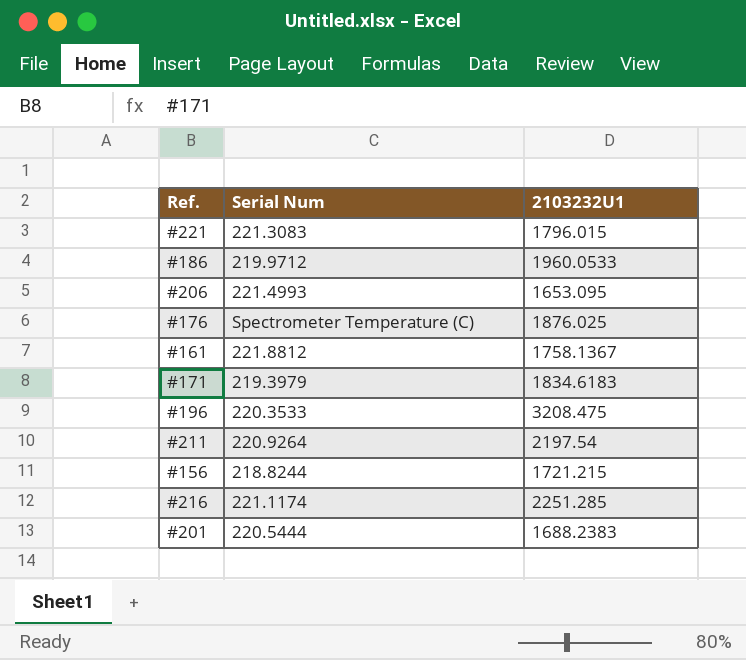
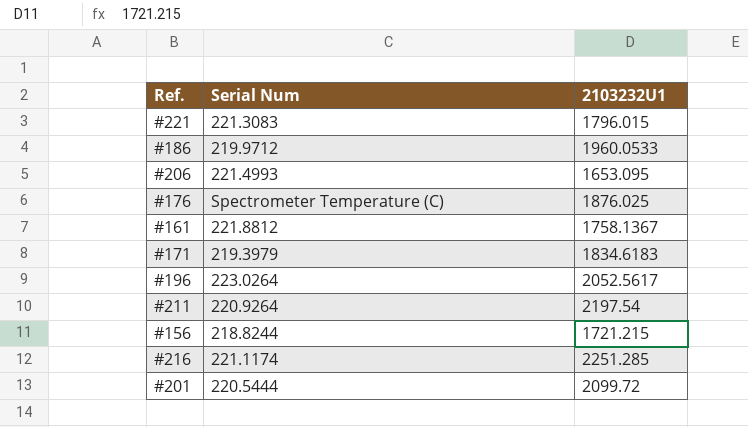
#196 | Serial Num: 220.3533 -> 223.0264
#196 | 2103232U1: 3208.475 -> 2052.5617
#201 | 2103232U1: 1688.2383 -> 2099.72

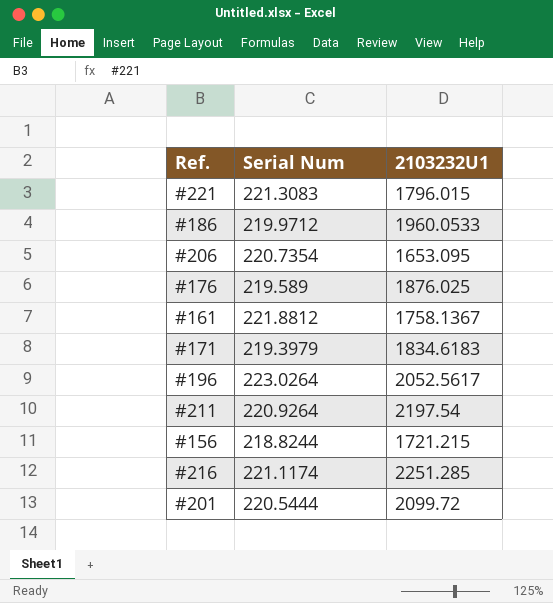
#206 | Serial Num: 221.4993 -> 220.7354
#176 | Serial Num: Spectrometer Temperature (C) -> 219.589

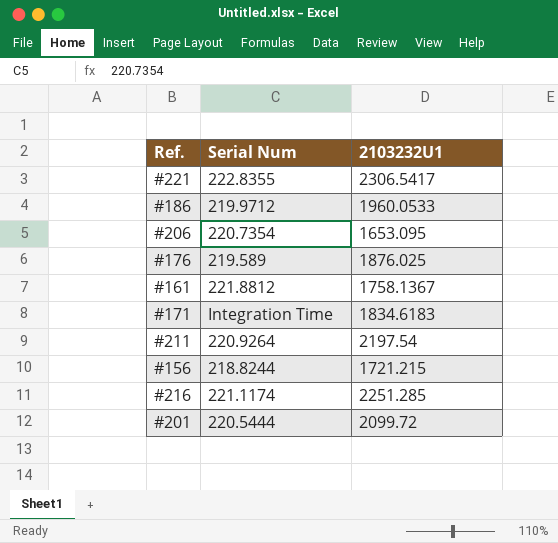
row #196: 223.0264 | 2052.5617 -> none
#221 | Serial Num: 221.3083 -> 222.8355
#221 | 2103232U1: 1796.015 -> 2306.5417
#171 | Serial Num: 219.3979 -> Integration Time

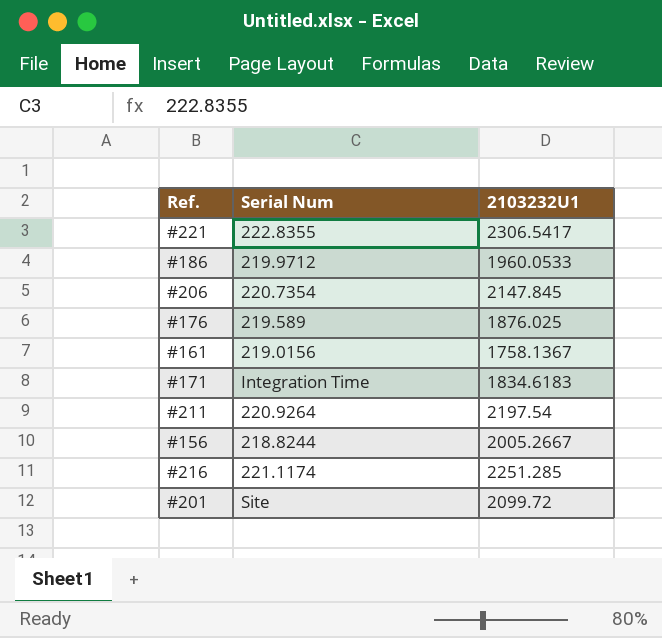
#206 | 2103232U1: 1653.095 -> 2147.845
#161 | Serial Num: 221.8812 -> 219.0156
#156 | 2103232U1: 1721.215 -> 2005.2667
#201 | Serial Num: 220.5444 -> Site

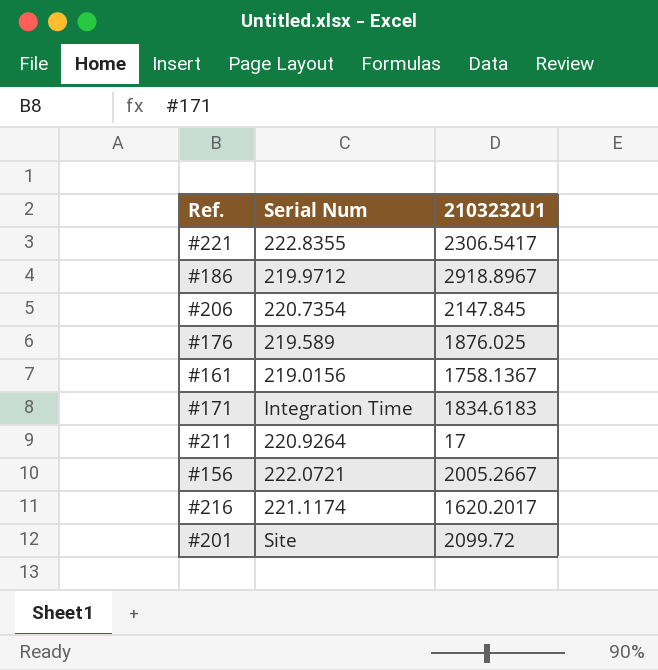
#186 | 2103232U1: 1960.0533 -> 2918.8967
#211 | 2103232U1: 2197.54 -> 17
#156 | Serial Num: 218.8244 -> 222.0721
#216 | 2103232U1: 2251.285 -> 1620.2017

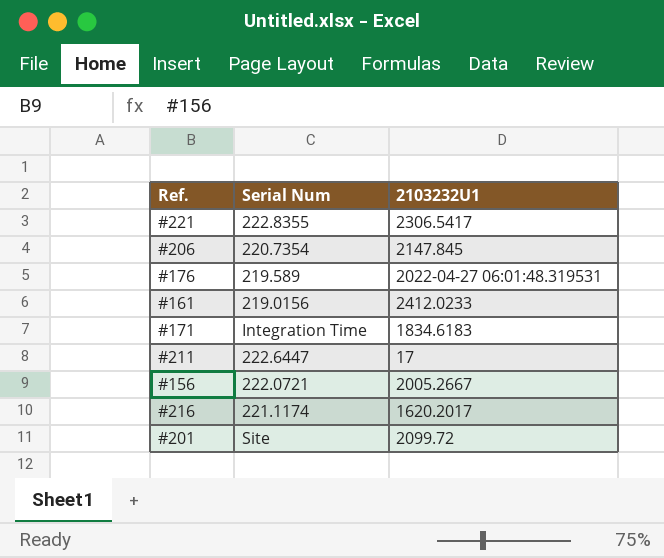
row #186: 219.9712 | 2918.8967 -> none
#176 | 2103232U1: 1876.025 -> 2022-04-27 06:01:48.319531
#161 | 2103232U1: 1758.1367 -> 2412.0233
#211 | Serial Num: 220.9264 -> 222.6447

